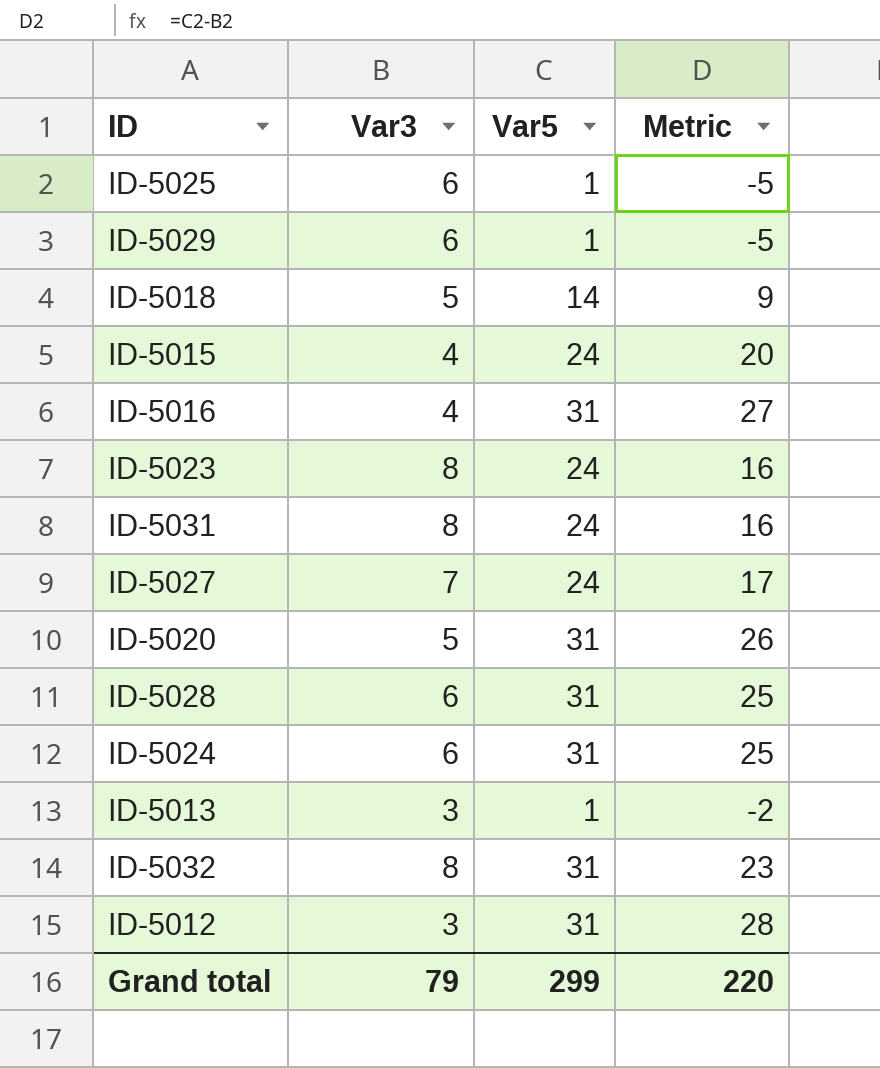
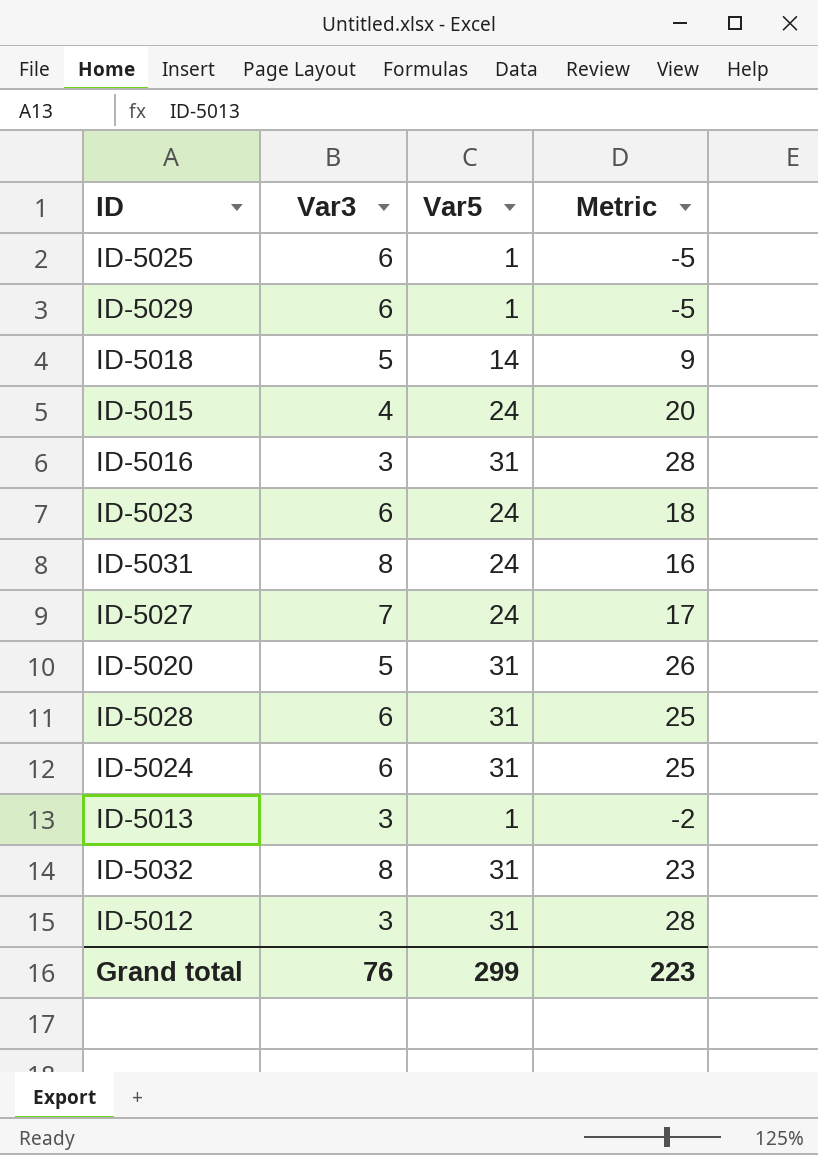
ID-5016 | Var3: 4 -> 3
ID-5016 | Metric: 27 -> 28
ID-5023 | Var3: 8 -> 6
ID-5023 | Metric: 16 -> 18
Grand total | Var3: 79 -> 76
Grand total | Metric: 220 -> 223

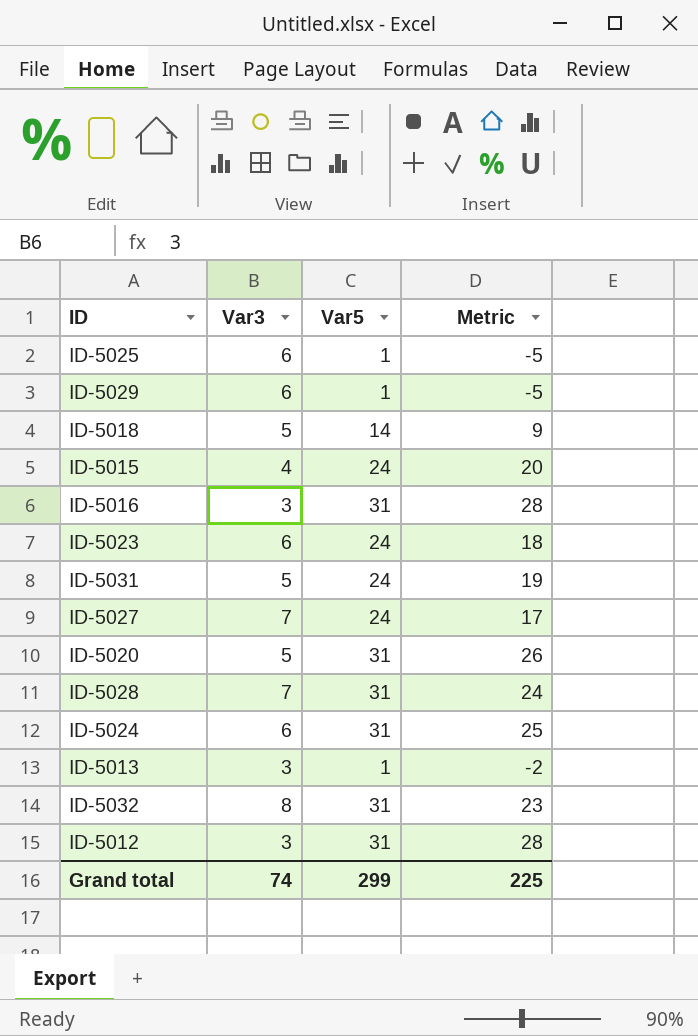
ID-5031 | Var3: 8 -> 5
ID-5031 | Metric: 16 -> 19
ID-5028 | Var3: 6 -> 7
ID-5028 | Metric: 25 -> 24
Grand total | Var3: 76 -> 74
Grand total | Metric: 223 -> 225

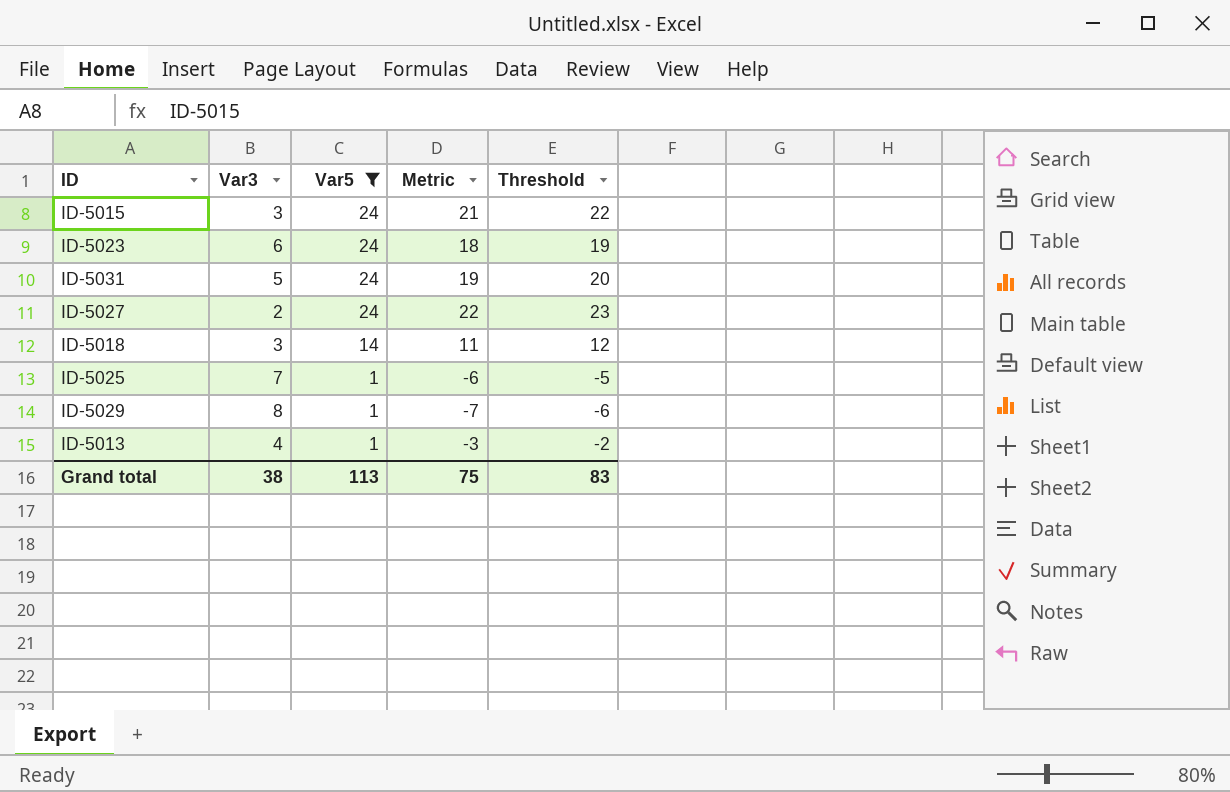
filter: none -> Var5 != 31
row order: none -> Var5 descending
column Threshold | formula: none -> [Metric] + 1
ID-5015 | Var3: 4 -> 3
ID-5015 | Metric: 20 -> 21
ID-5027 | Var3: 7 -> 2
ID-5027 | Metric: 17 -> 22
ID-5018 | Var3: 5 -> 3
ID-5018 | Metric: 9 -> 11
ID-5025 | Var3: 6 -> 7
ID-5025 | Metric: -5 -> -6
ID-5029 | Var3: 6 -> 8
ID-5029 | Metric: -5 -> -7
ID-5013 | Var3: 3 -> 4
ID-5013 | Metric: -2 -> -3
Grand total | Var3: 74 -> 38
Grand total | Var5: 299 -> 113
Grand total | Metric: 225 -> 75

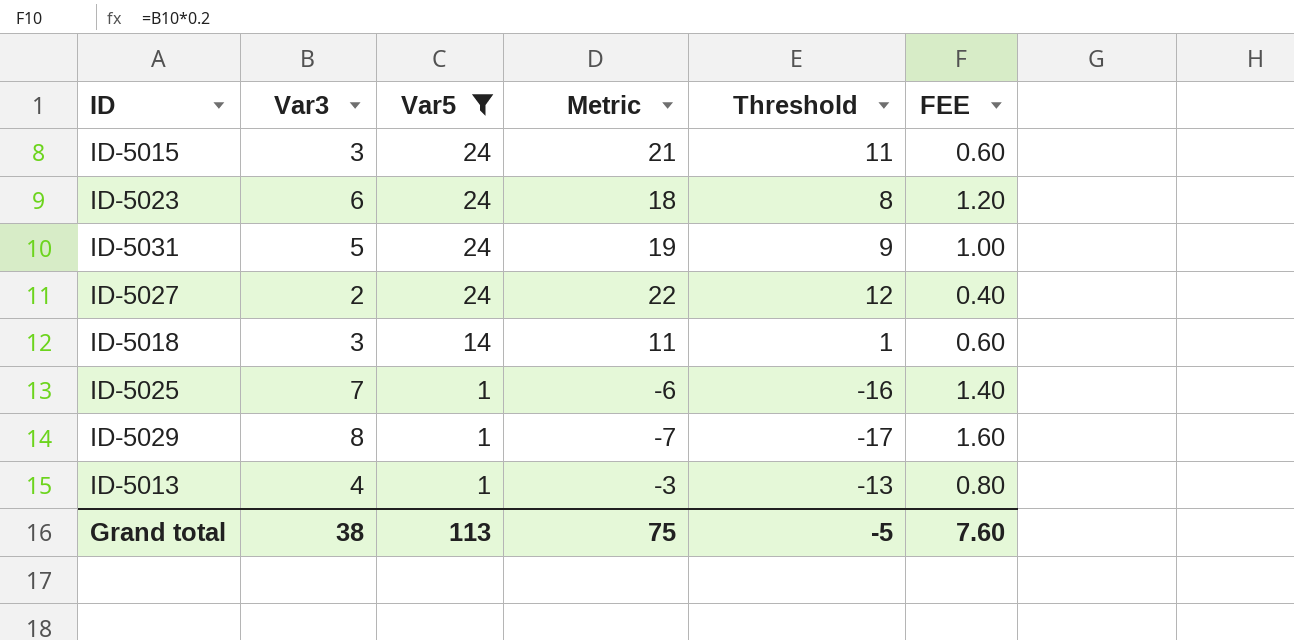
column Threshold | formula: [Metric] + 1 -> [Metric] - 10
column FEE | formula: none -> [Var3] * 0.2
Grand total | Threshold: 83 -> -5

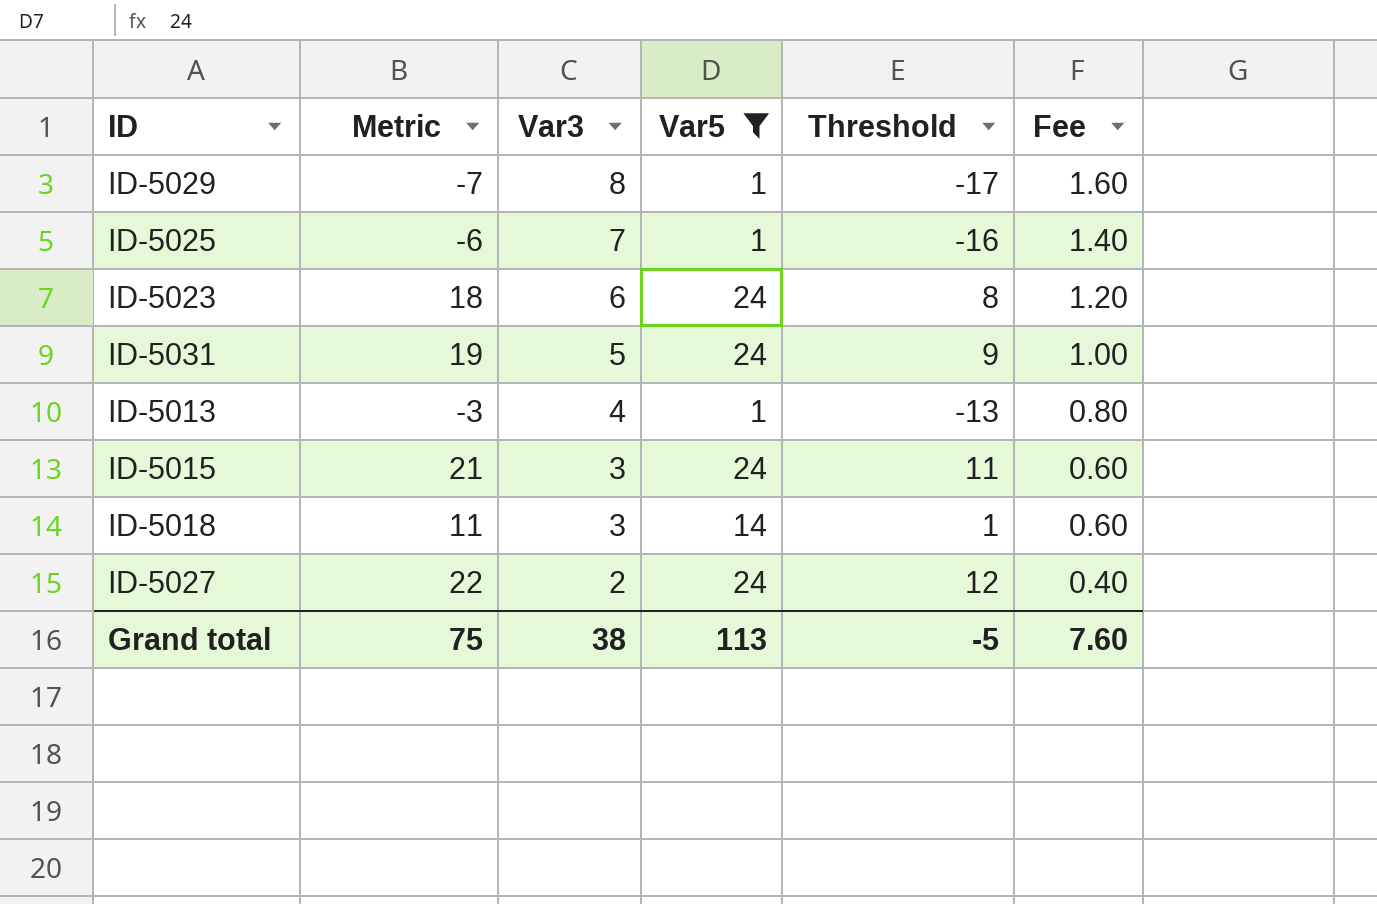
row order: Var5 descending -> Var3 descending
column Metric | position: 4 -> 2
column name: FEE -> Fee

